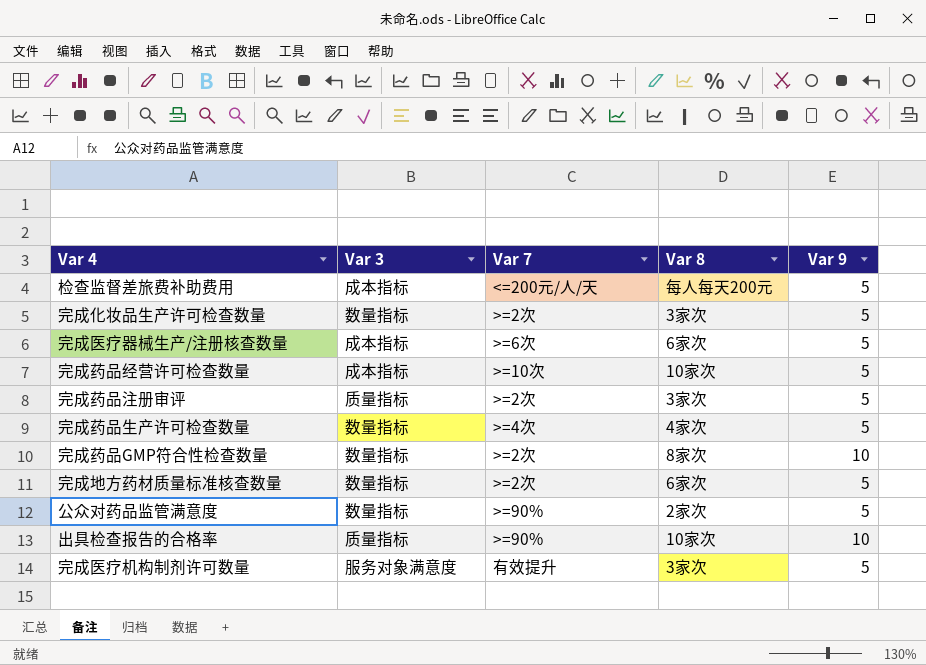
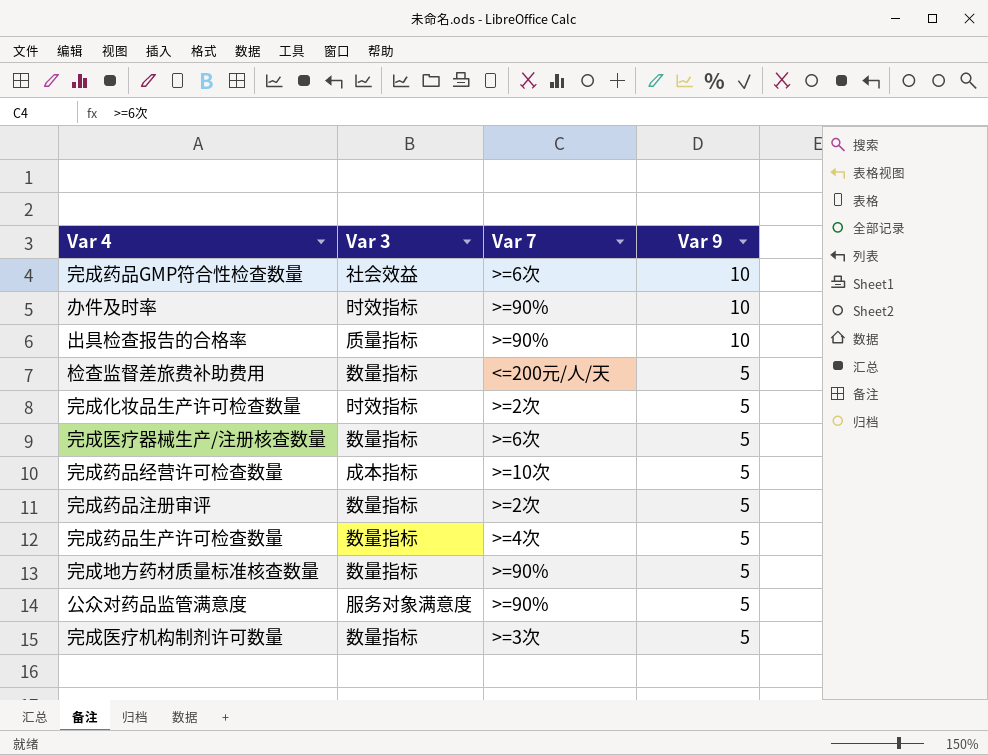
row order: none -> Var 9 descending
column Var 8 | position: 4 -> none
完成药品GMP符合性检查数量 | Var 3: 数量指标 -> 社会效益
完成药品GMP符合性检查数量 | Var 7: >=2次 -> >=6次
row 办件及时率: none -> 时效指标 | >=90% | 10
检查监督差旅费补助费用 | Var 3: 成本指标 -> 数量指标
完成化妆品生产许可检查数量 | Var 3: 数量指标 -> 时效指标
完成医疗器械生产/注册核查数量 | Var 3: 成本指标 -> 数量指标
完成药品注册审评 | Var 3: 质量指标 -> 数量指标
完成地方药材质量标准核查数量 | Var 7: >=2次 -> >=90%
公众对药品监管满意度 | Var 3: 数量指标 -> 服务对象满意度
完成医疗机构制剂许可数量 | Var 3: 服务对象满意度 -> 数量指标
完成医疗机构制剂许可数量 | Var 7: 有效提升 -> >=3次

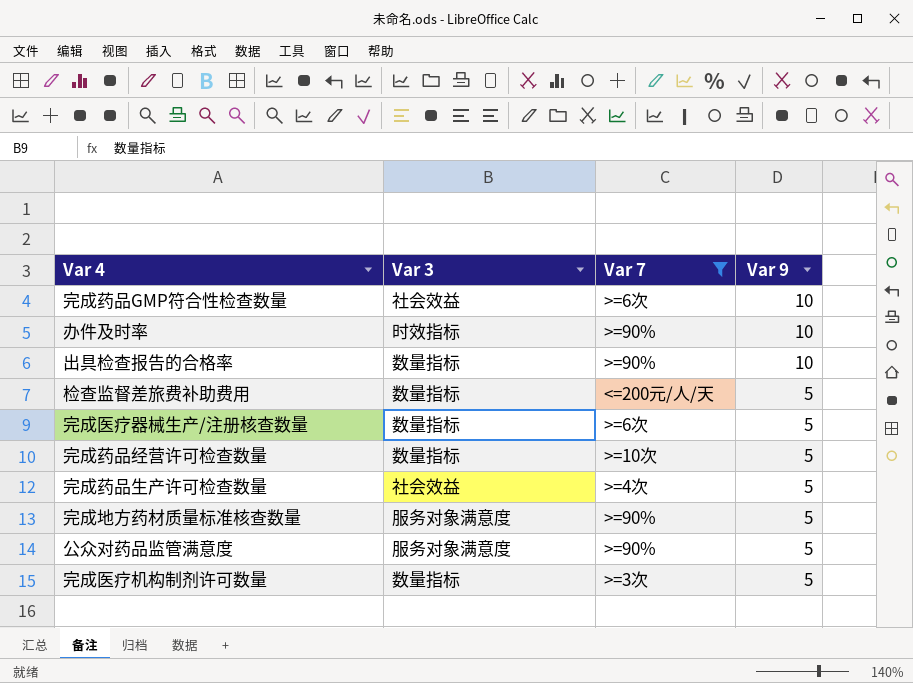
filter: none -> Var 7 != >=2次
出具检查报告的合格率 | Var 3: 质量指标 -> 数量指标
完成药品经营许可检查数量 | Var 3: 成本指标 -> 数量指标
完成药品生产许可检查数量 | Var 3: 数量指标 -> 社会效益
完成地方药材质量标准核查数量 | Var 3: 数量指标 -> 服务对象满意度

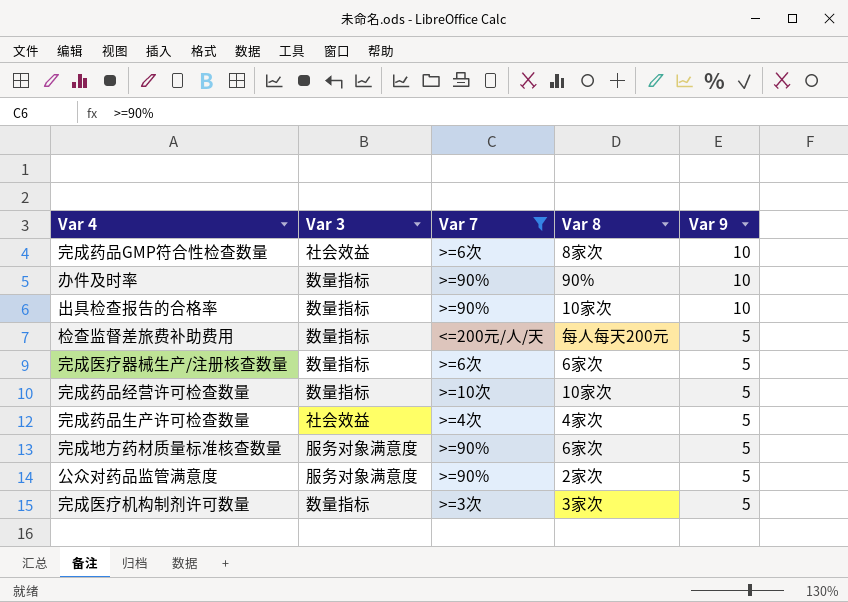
column Var 8 | position: none -> 4
办件及时率 | Var 3: 时效指标 -> 数量指标

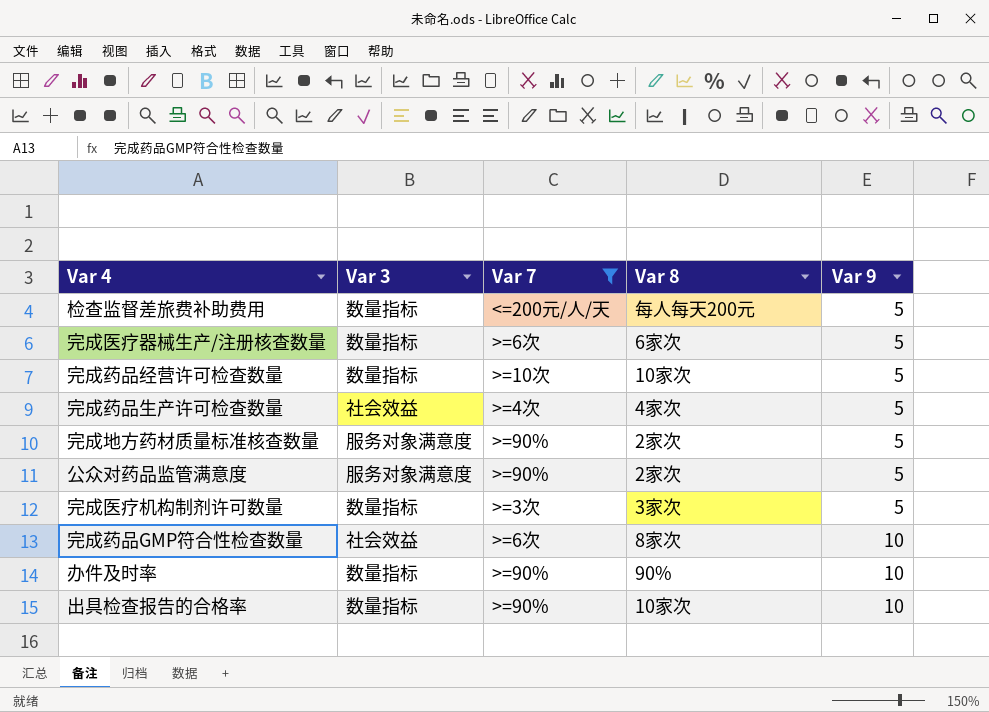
row order: Var 9 descending -> Var 9 ascending
完成地方药材质量标准核查数量 | Var 8: 6家次 -> 2家次

